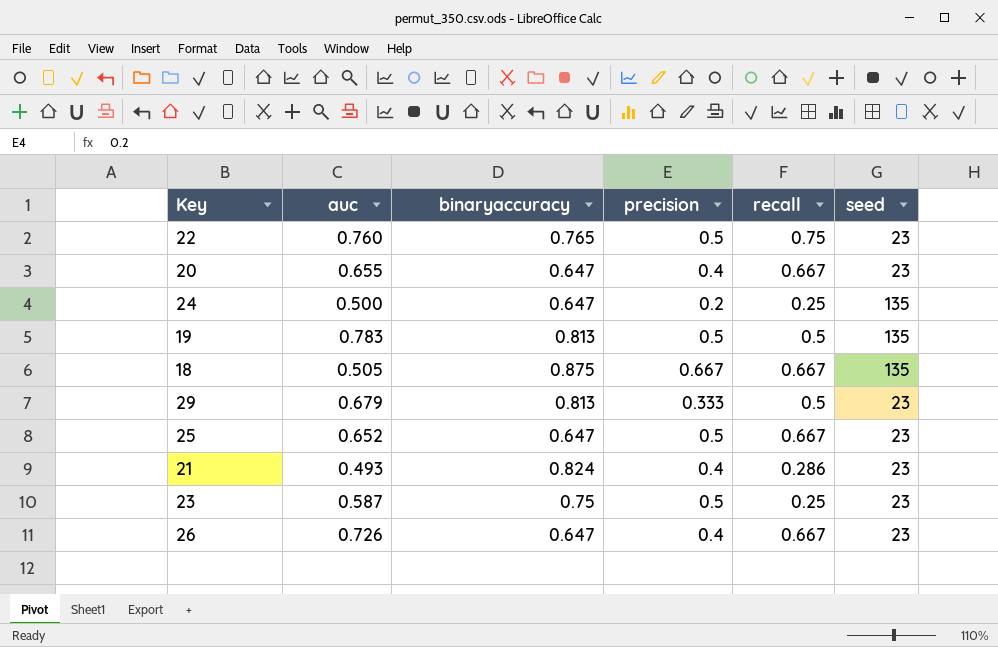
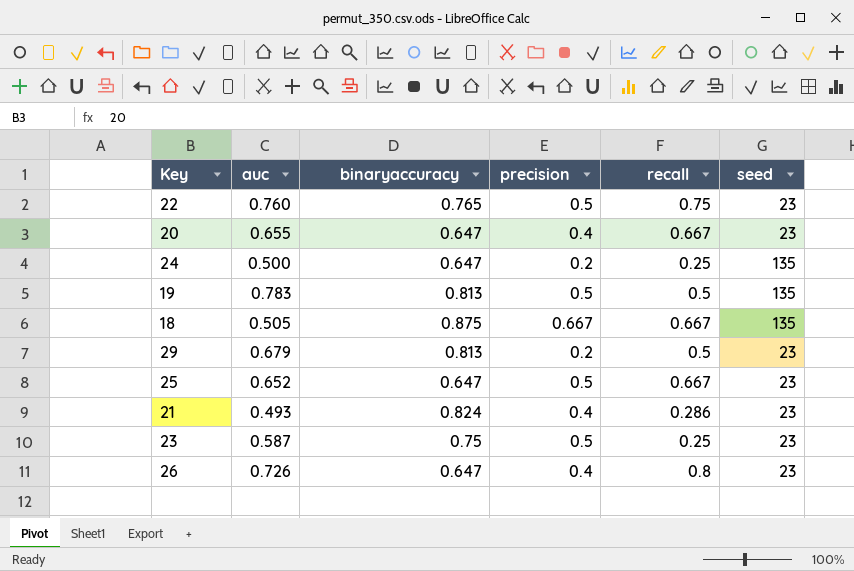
29 | precision: 0.333 -> 0.2
26 | recall: 0.667 -> 0.8

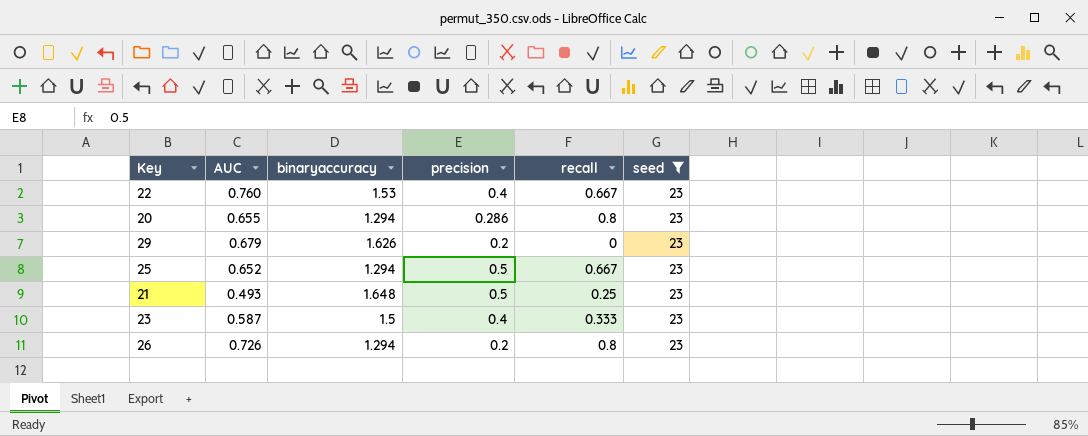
filter: none -> seed = 23
column name: auc -> AUC
22 | binaryaccuracy: 0.765 -> 1.53
22 | precision: 0.5 -> 0.4
22 | recall: 0.75 -> 0.667
20 | binaryaccuracy: 0.647 -> 1.294
20 | precision: 0.4 -> 0.286
20 | recall: 0.667 -> 0.8
29 | binaryaccuracy: 0.813 -> 1.626
29 | recall: 0.5 -> 0
25 | binaryaccuracy: 0.647 -> 1.294
21 | binaryaccuracy: 0.824 -> 1.648
21 | precision: 0.4 -> 0.5
21 | recall: 0.286 -> 0.25
23 | binaryaccuracy: 0.75 -> 1.5
23 | precision: 0.5 -> 0.4
23 | recall: 0.25 -> 0.333
26 | binaryaccuracy: 0.647 -> 1.294
26 | precision: 0.4 -> 0.2

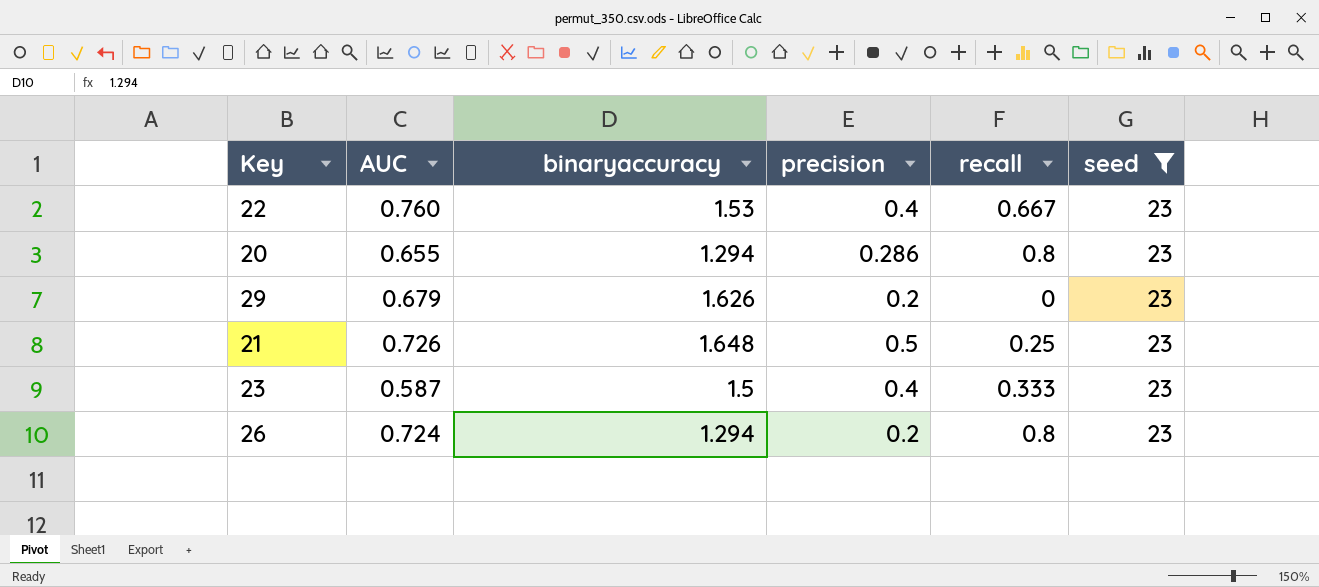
row 25: 0.652 | 1.294 | 0.5 | 0.667 | 23 -> none
21 | AUC: 0.493 -> 0.726
26 | AUC: 0.726 -> 0.724

